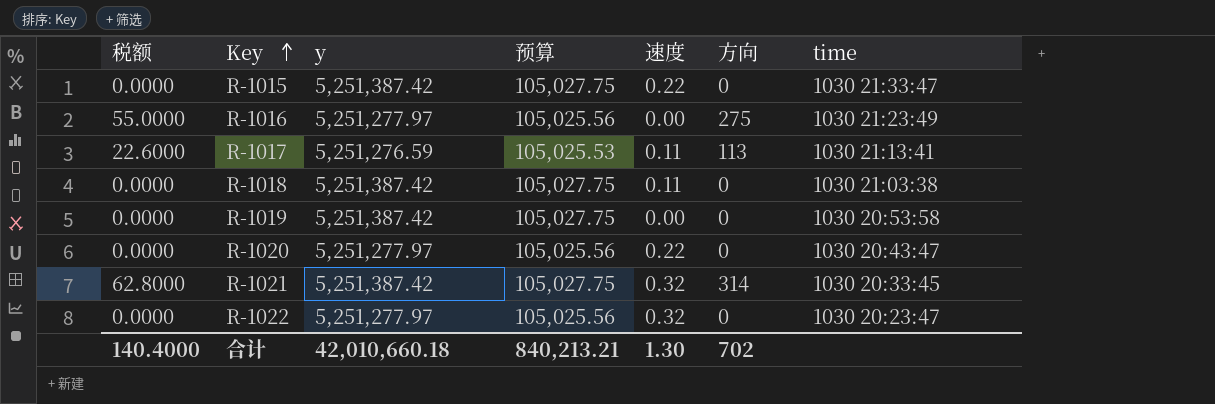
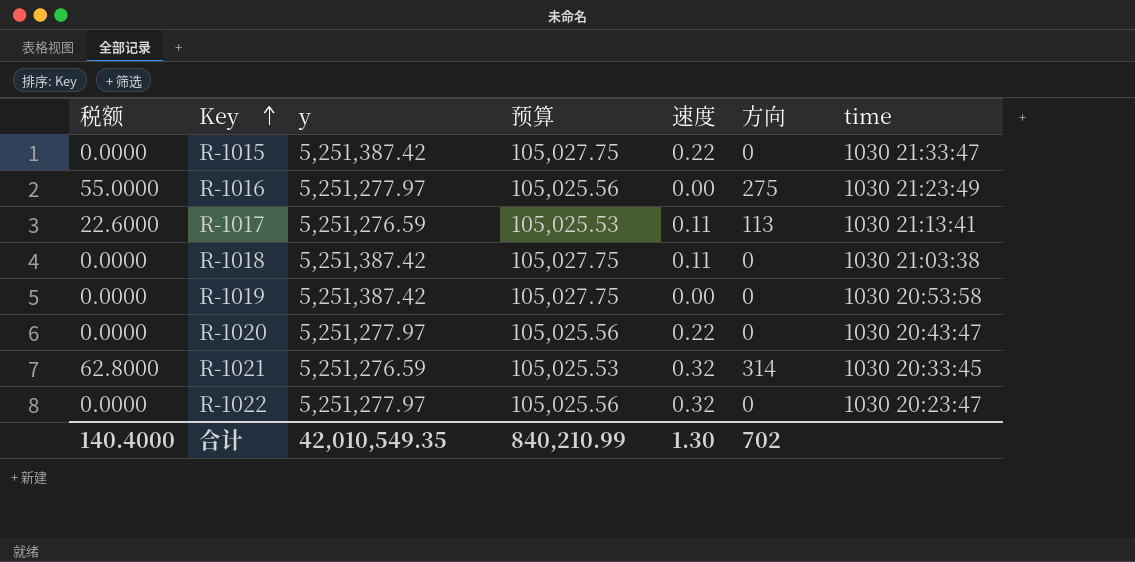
R-1021 | y: 5,251,387.42 -> 5,251,276.59
R-1021 | 预算: 105,027.75 -> 105,025.53
合计 | y: 42,010,660.18 -> 42,010,549.35
合计 | 预算: 840,213.21 -> 840,210.99

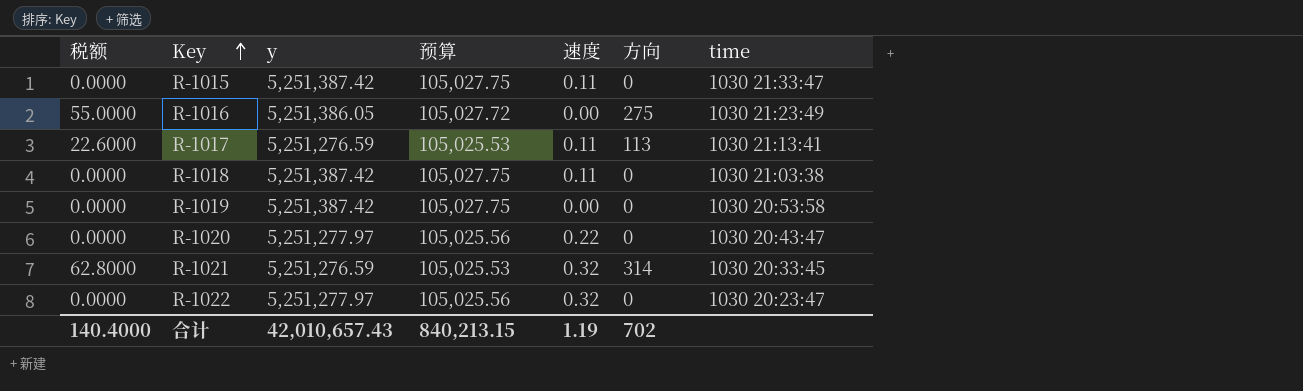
R-1015 | 速度: 0.22 -> 0.11
R-1016 | y: 5,251,277.97 -> 5,251,386.05
R-1016 | 预算: 105,025.56 -> 105,027.72
合计 | y: 42,010,549.35 -> 42,010,657.43
合计 | 预算: 840,210.99 -> 840,213.15
合计 | 速度: 1.30 -> 1.19

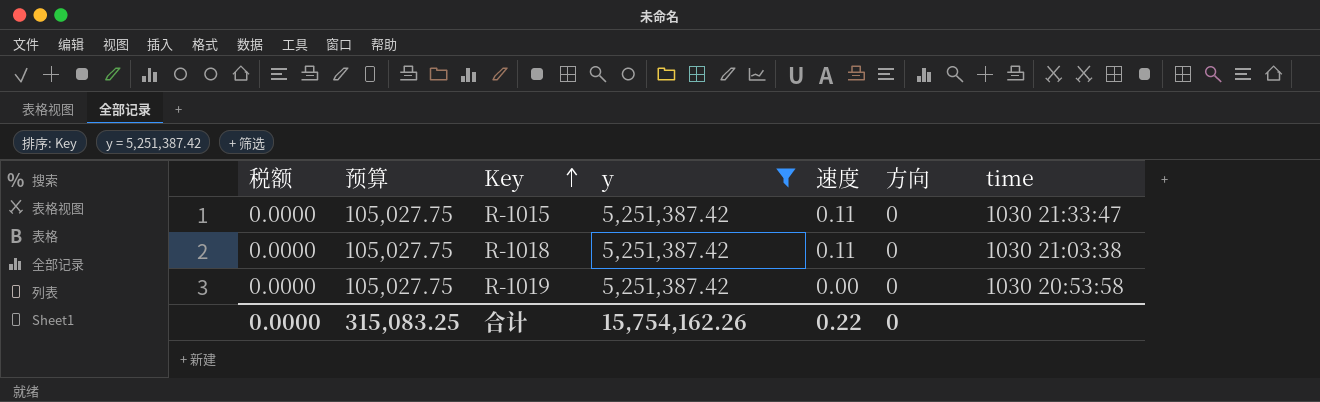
filter: none -> y = 5,251,387.42
column 预算 | position: 4 -> 2
合计 | 税额: 140.4000 -> 0.0000
合计 | 预算: 840,213.15 -> 315,083.25
合计 | y: 42,010,657.43 -> 15,754,162.26
合计 | 速度: 1.19 -> 0.22
合计 | 方向: 702 -> 0

